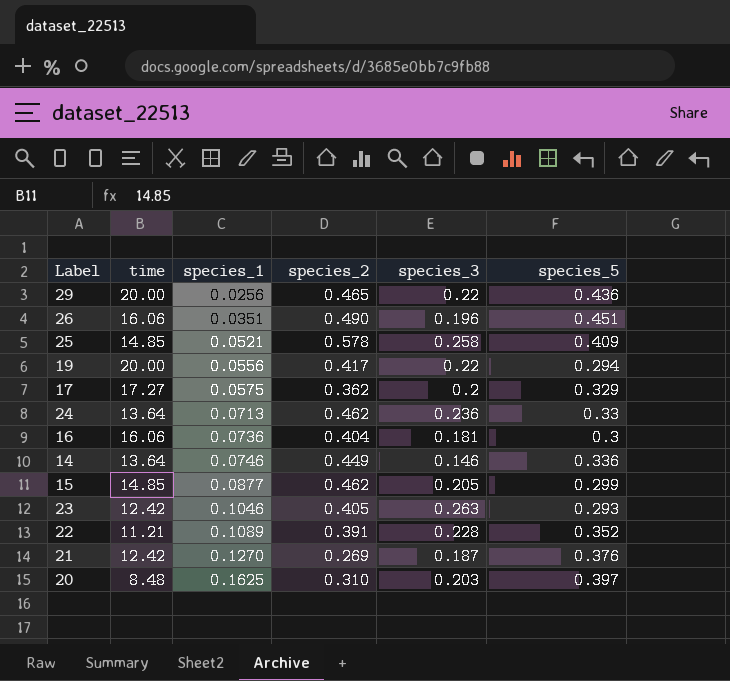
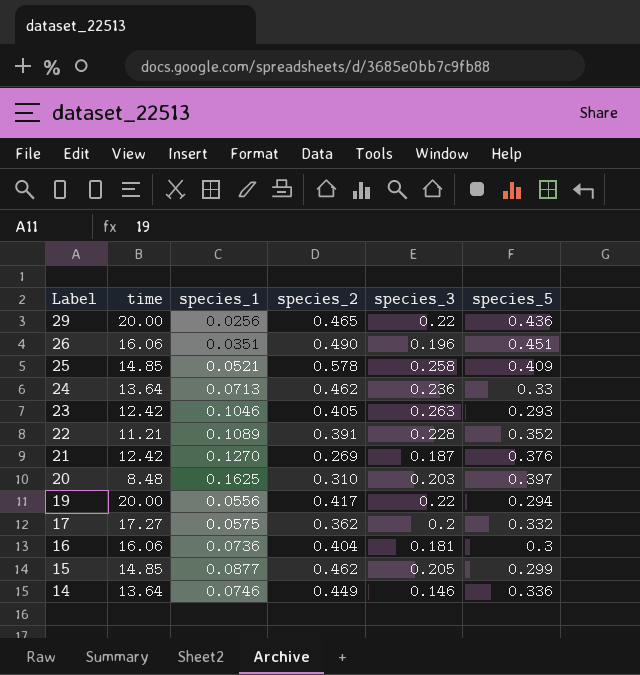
row order: species_1 ascending -> Label descending
17 | species_5: 0.329 -> 0.332

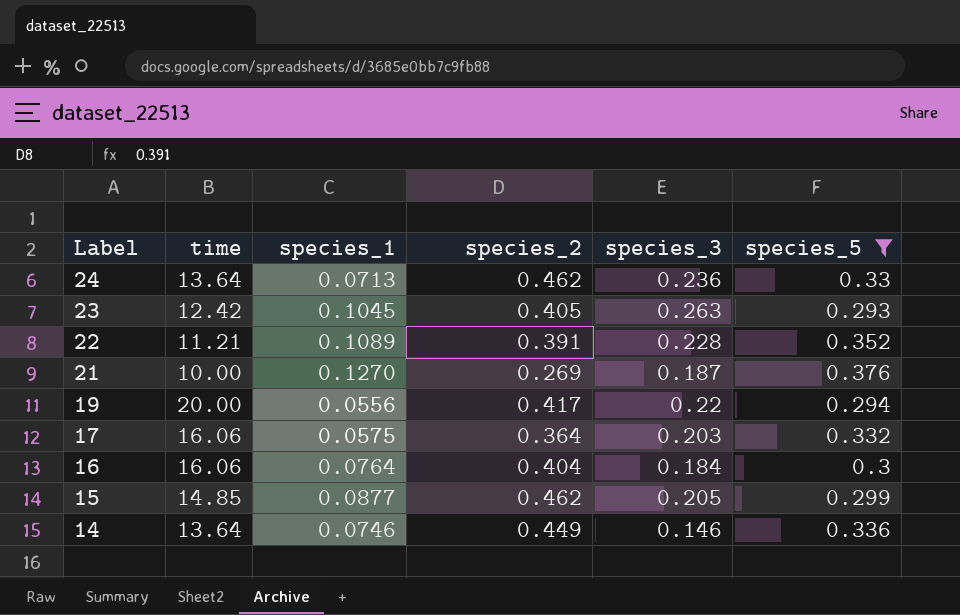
filter: none -> species_5 <= 0.376
23 | species_1: 0.1046 -> 0.1045
21 | time: 12.42 -> 10.00
17 | time: 17.27 -> 16.06
17 | species_2: 0.362 -> 0.364
17 | species_3: 0.2 -> 0.203
16 | species_1: 0.0736 -> 0.0764
16 | species_3: 0.181 -> 0.184

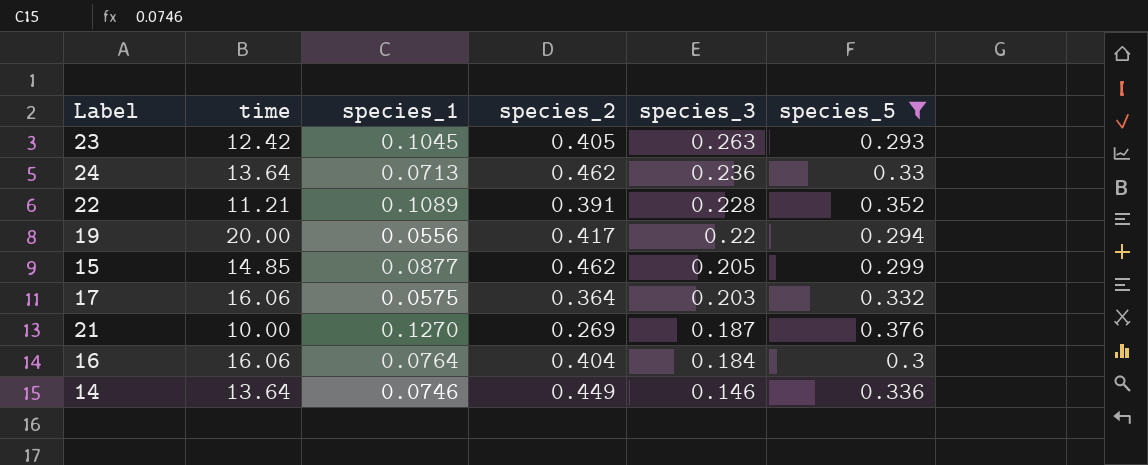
row order: Label descending -> species_3 descending

